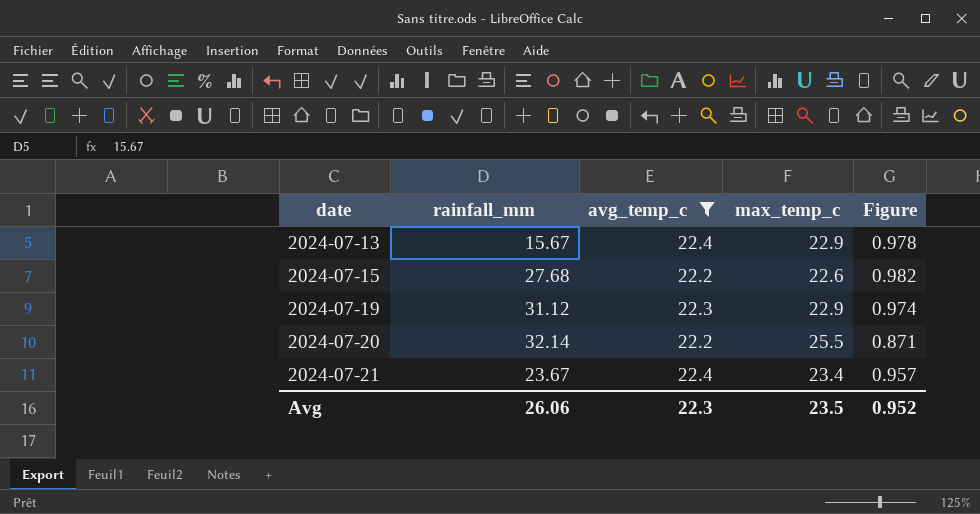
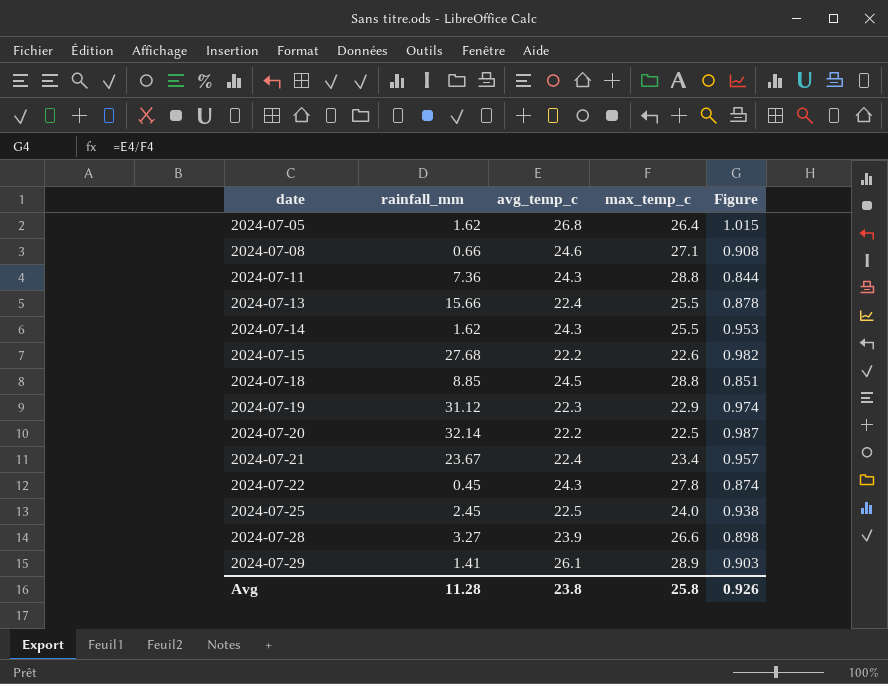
filter: avg_temp_c <= 22.4 -> none
2024-07-13 | rainfall_mm: 15.67 -> 15.66
2024-07-13 | max_temp_c: 22.9 -> 25.5
2024-07-13 | Figure: 0.978 -> 0.878
2024-07-20 | max_temp_c: 25.5 -> 22.5
2024-07-20 | Figure: 0.871 -> 0.987
Avg | rainfall_mm: 26.06 -> 11.28
Avg | avg_temp_c: 22.3 -> 23.8
Avg | max_temp_c: 23.5 -> 25.8
Avg | Figure: 0.952 -> 0.926

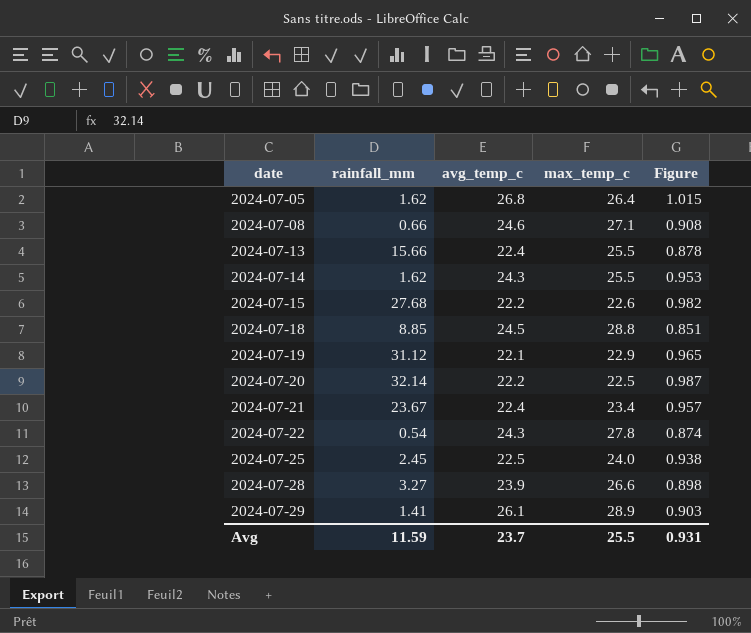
row 2024-07-11: 7.36 | 24.3 | 28.8 | 0.844 -> none
2024-07-19 | avg_temp_c: 22.3 -> 22.1
2024-07-19 | Figure: 0.974 -> 0.965
2024-07-22 | rainfall_mm: 0.45 -> 0.54
Avg | rainfall_mm: 11.28 -> 11.59
Avg | avg_temp_c: 23.8 -> 23.7
Avg | max_temp_c: 25.8 -> 25.5
Avg | Figure: 0.926 -> 0.931

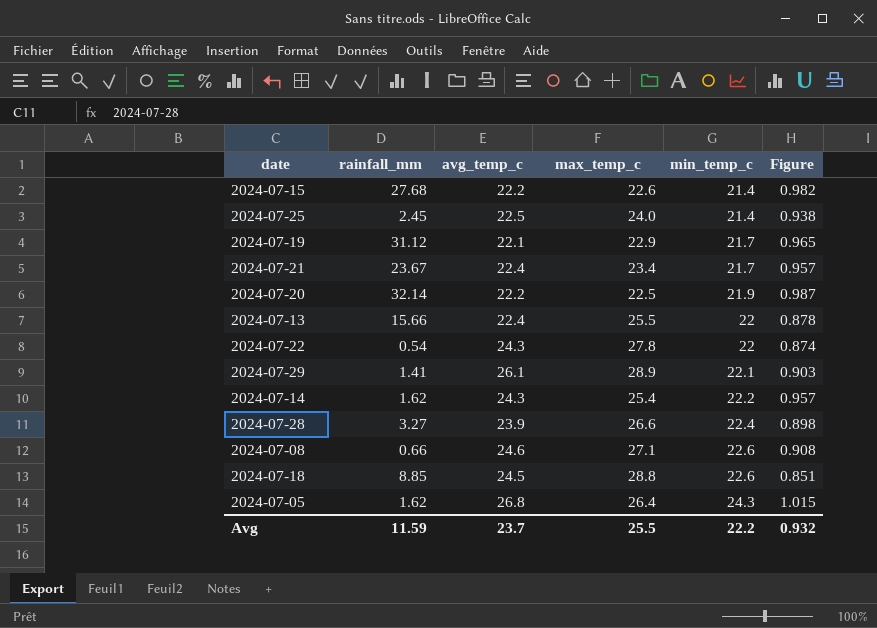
row order: date ascending -> min_temp_c ascending
column min_temp_c | position: none -> 5
2024-07-14 | max_temp_c: 25.5 -> 25.4
2024-07-14 | Figure: 0.953 -> 0.957
Avg | Figure: 0.931 -> 0.932

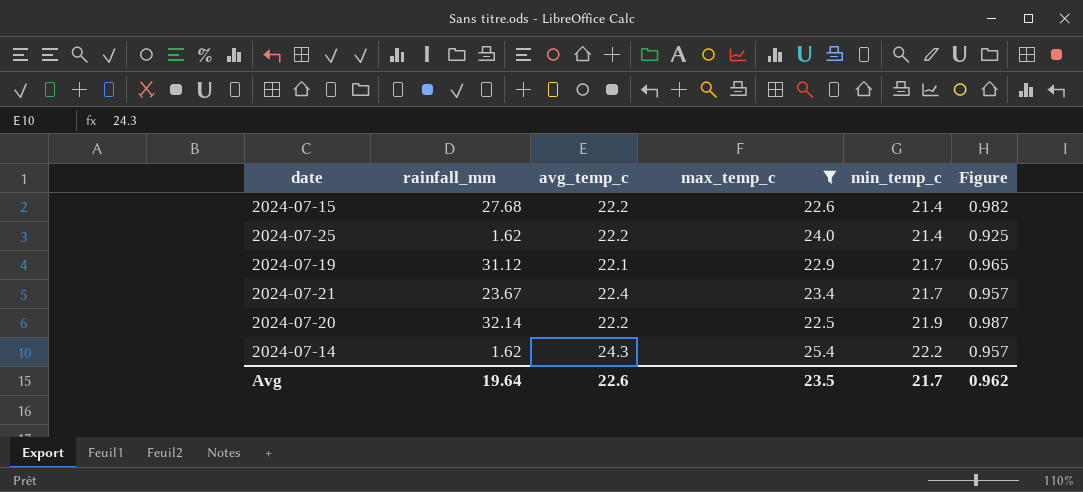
filter: none -> max_temp_c <= 25.4
2024-07-25 | rainfall_mm: 2.45 -> 1.62
2024-07-25 | avg_temp_c: 22.5 -> 22.2
2024-07-25 | Figure: 0.938 -> 0.925
Avg | rainfall_mm: 11.59 -> 19.64
Avg | avg_temp_c: 23.7 -> 22.6
Avg | max_temp_c: 25.5 -> 23.5
Avg | min_temp_c: 22.2 -> 21.7
Avg | Figure: 0.932 -> 0.962

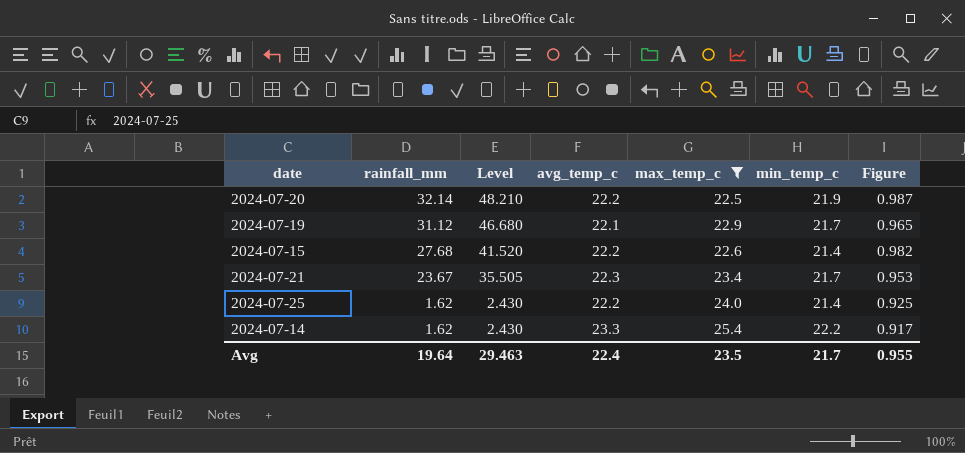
row order: min_temp_c ascending -> rainfall_mm descending
column Level | formula: none -> [rainfall_mm] * 1.5
2024-07-21 | avg_temp_c: 22.4 -> 22.3
2024-07-21 | Figure: 0.957 -> 0.953
2024-07-14 | avg_temp_c: 24.3 -> 23.3
2024-07-14 | Figure: 0.957 -> 0.917
Avg | avg_temp_c: 22.6 -> 22.4
Avg | Figure: 0.962 -> 0.955

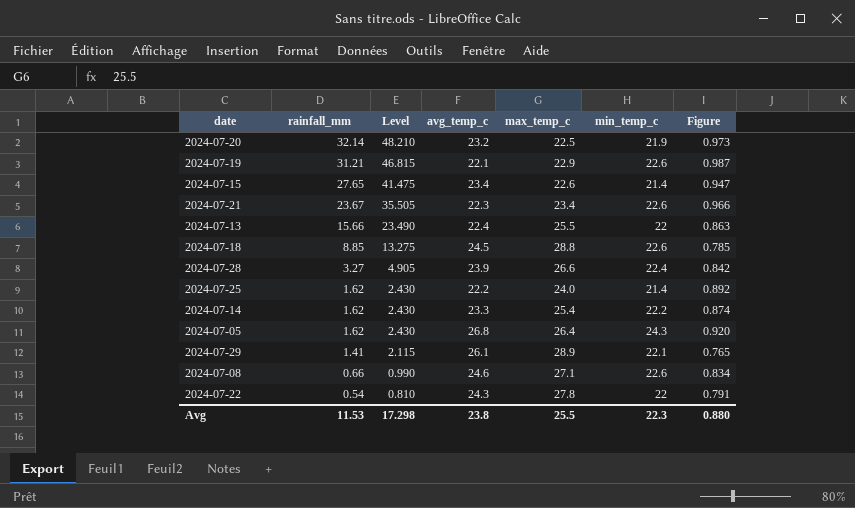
filter: max_temp_c <= 25.4 -> none
column Figure | formula: [avg_temp_c] / [max_temp_c] -> [min_temp_c] / [max_temp_c]
2024-07-20 | avg_temp_c: 22.2 -> 23.2
2024-07-19 | rainfall_mm: 31.12 -> 31.21
2024-07-19 | Level: 46.680 -> 46.815
2024-07-19 | min_temp_c: 21.7 -> 22.6
2024-07-15 | rainfall_mm: 27.68 -> 27.65
2024-07-15 | Level: 41.520 -> 41.475
2024-07-15 | avg_temp_c: 22.2 -> 23.4
2024-07-21 | min_temp_c: 21.7 -> 22.6
Avg | rainfall_mm: 19.64 -> 11.53
Avg | Level: 29.463 -> 17.298
Avg | avg_temp_c: 22.4 -> 23.8
Avg | max_temp_c: 23.5 -> 25.5
Avg | min_temp_c: 21.7 -> 22.3
Avg | Figure: 0.955 -> 0.880

